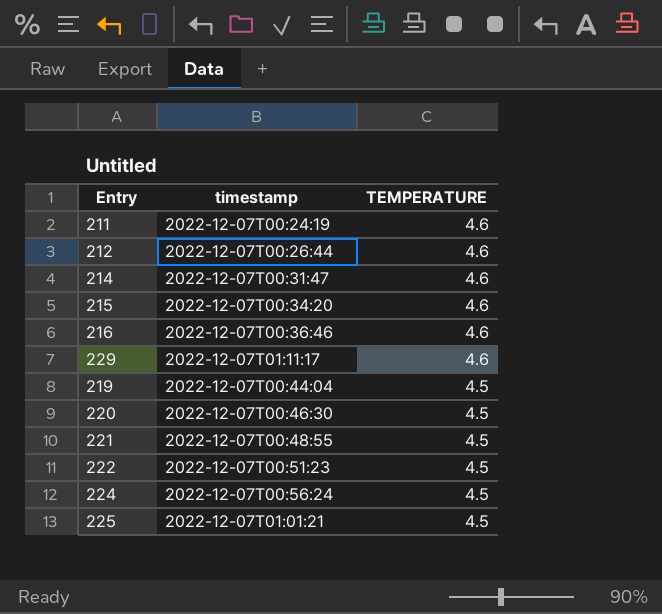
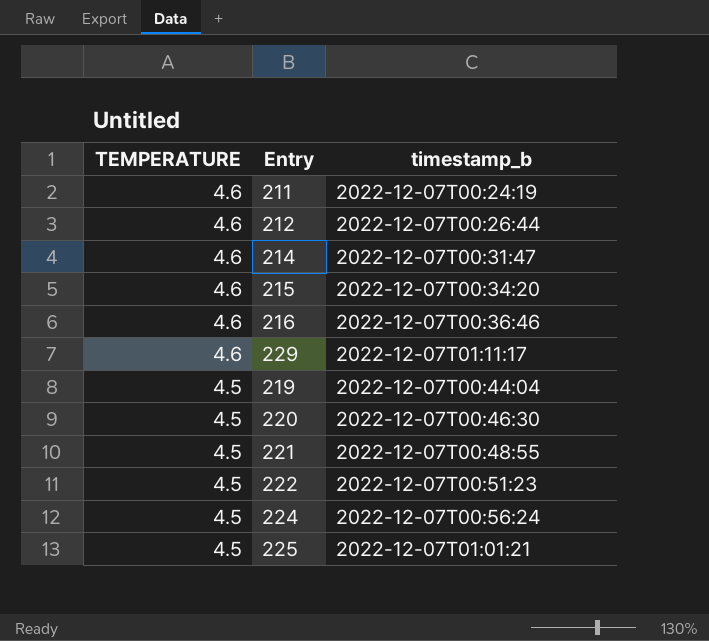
column TEMPERATURE | position: 3 -> 1
column name: timestamp -> timestamp_b

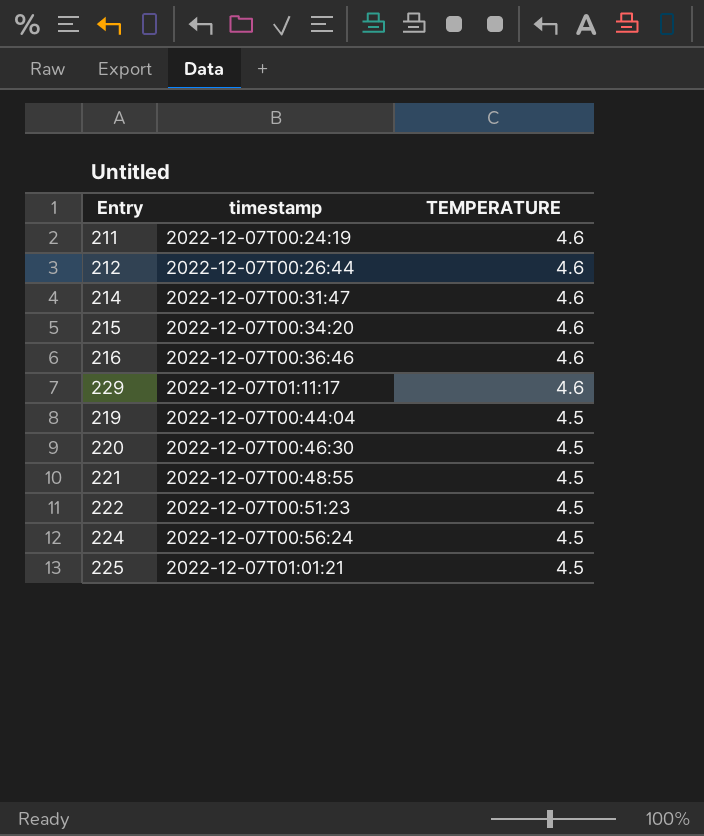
column name: timestamp_b -> timestamp
column TEMPERATURE | position: 1 -> 3

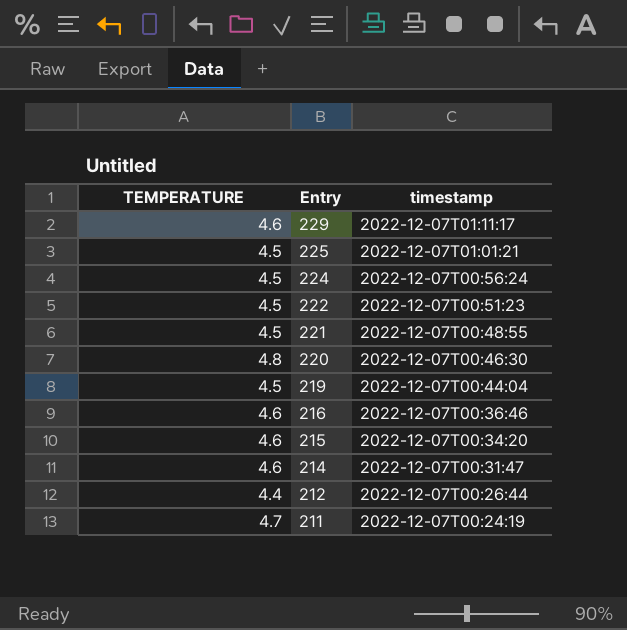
row order: TEMPERATURE descending -> Entry descending
column TEMPERATURE | position: 3 -> 1
220 | TEMPERATURE: 4.5 -> 4.8
212 | TEMPERATURE: 4.6 -> 4.4
211 | TEMPERATURE: 4.6 -> 4.7

